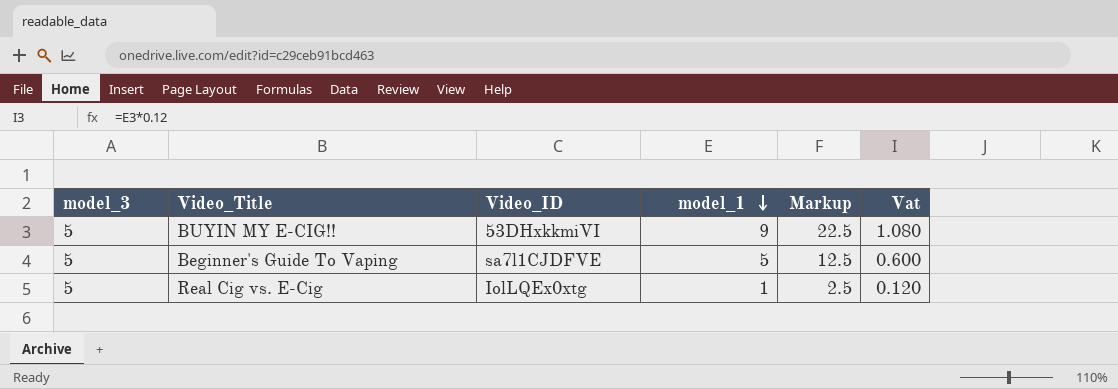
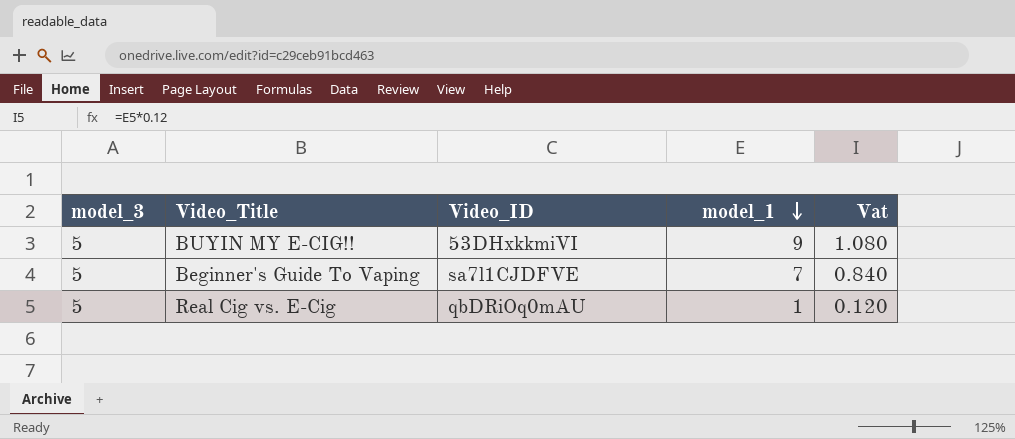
column Markup | formula: [model_1] * 2.5 -> none
Beginner's Guide To Vaping | model_1: 5 -> 7
Beginner's Guide To Vaping | Vat: 0.600 -> 0.840
Real Cig vs. E-Cig | Video_ID: IolLQEx0xtg -> qbDRiOq0mAU

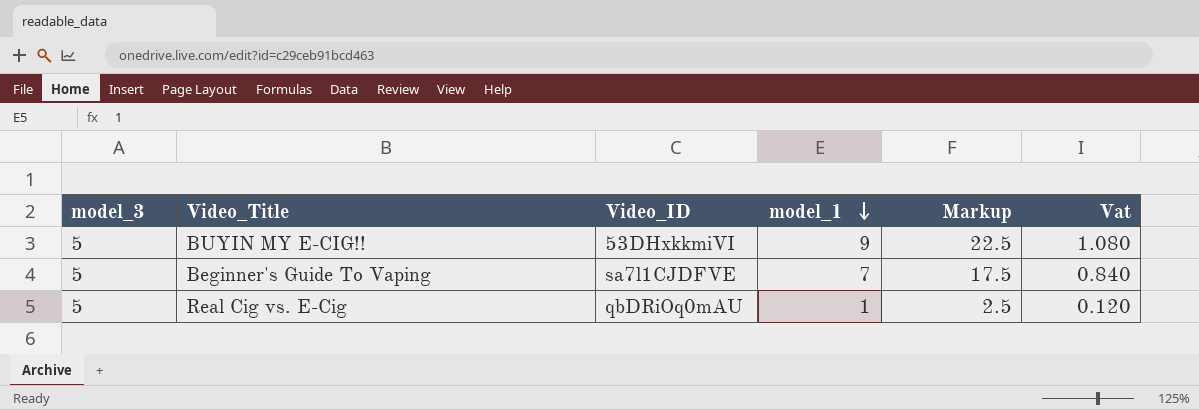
column Markup | formula: none -> [model_1] * 2.5

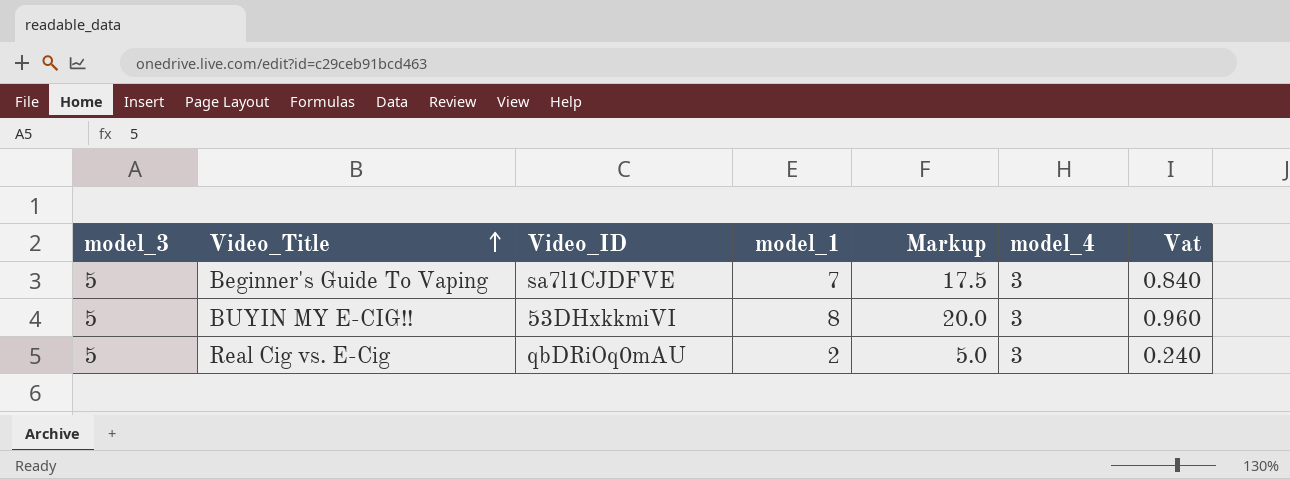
row order: model_1 descending -> Video_Title ascending
column model_4 | position: none -> 6
BUYIN MY E-CIG!! | model_1: 9 -> 8
BUYIN MY E-CIG!! | Markup: 22.5 -> 20.0
BUYIN MY E-CIG!! | Vat: 1.080 -> 0.960
Real Cig vs. E-Cig | model_1: 1 -> 2
Real Cig vs. E-Cig | Markup: 2.5 -> 5.0
Real Cig vs. E-Cig | Vat: 0.120 -> 0.240

